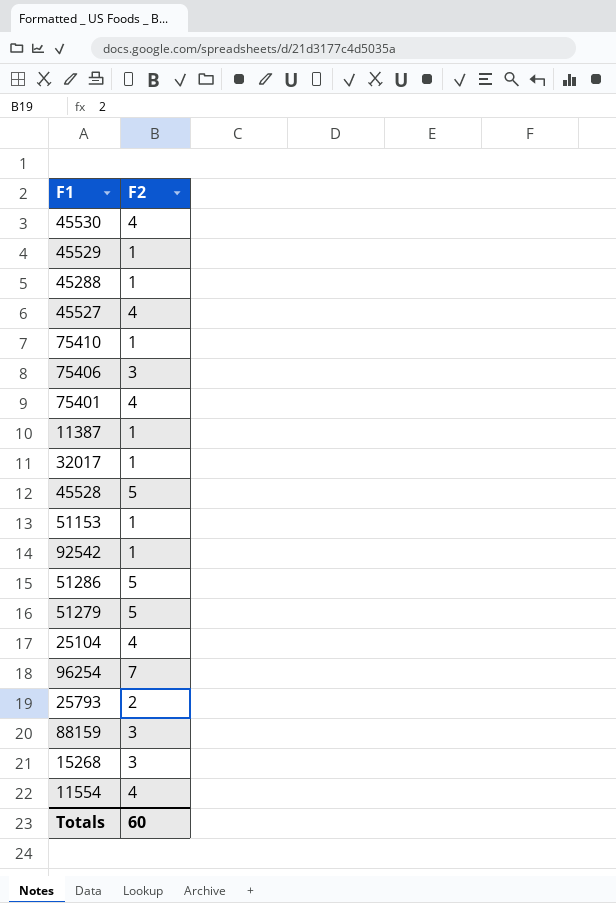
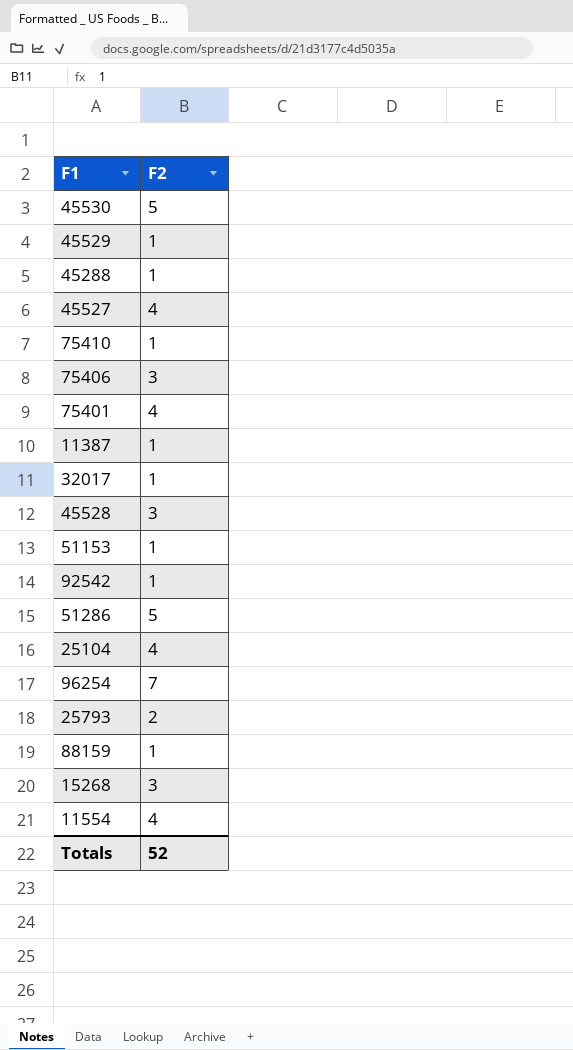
row 51279: 5 -> none
45530 | F2: 4 -> 5
45528 | F2: 5 -> 3
88159 | F2: 3 -> 1
Totals | F2: 60 -> 52

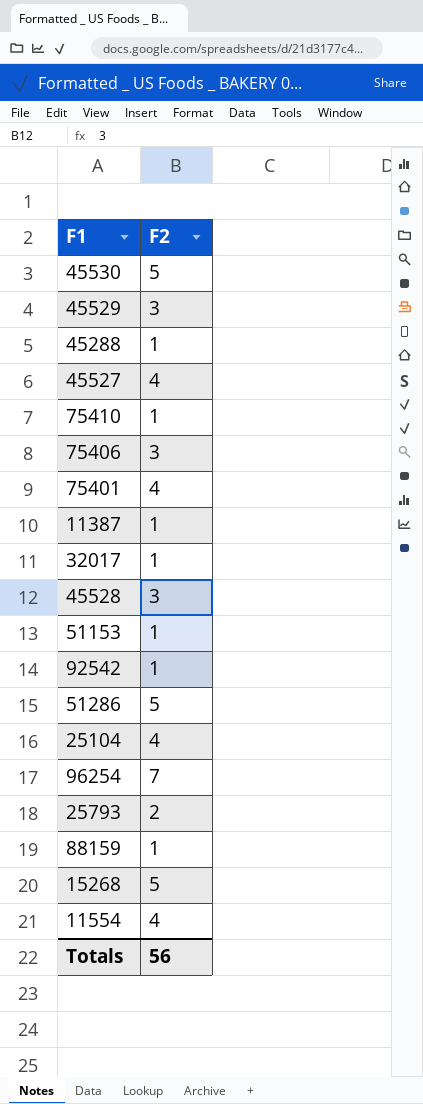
45529 | F2: 1 -> 3
15268 | F2: 3 -> 5
Totals | F2: 52 -> 56

